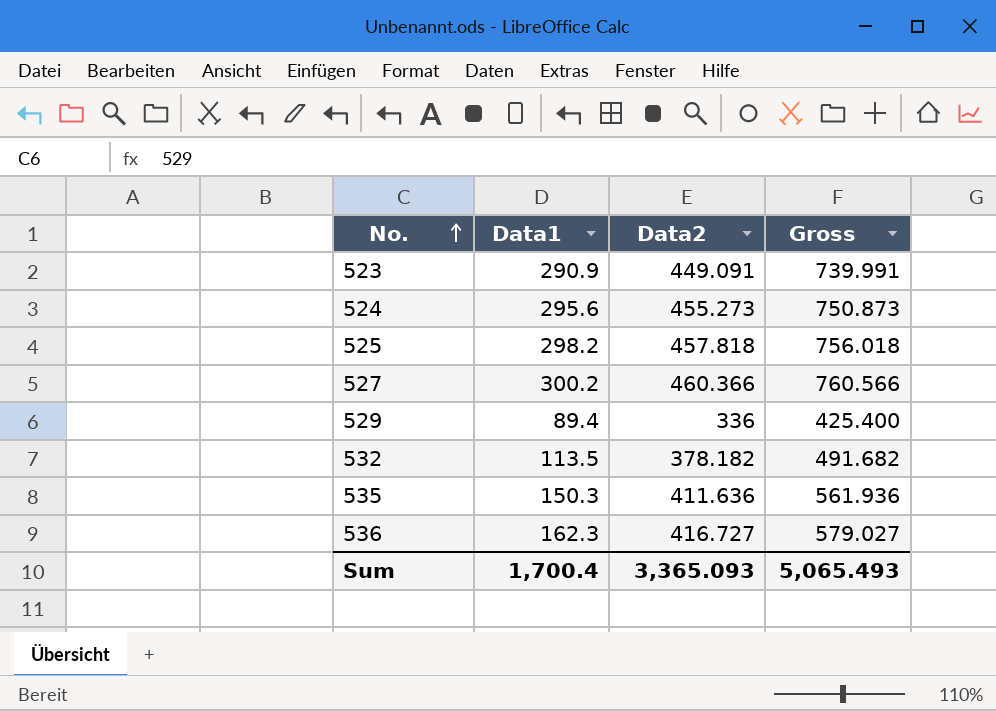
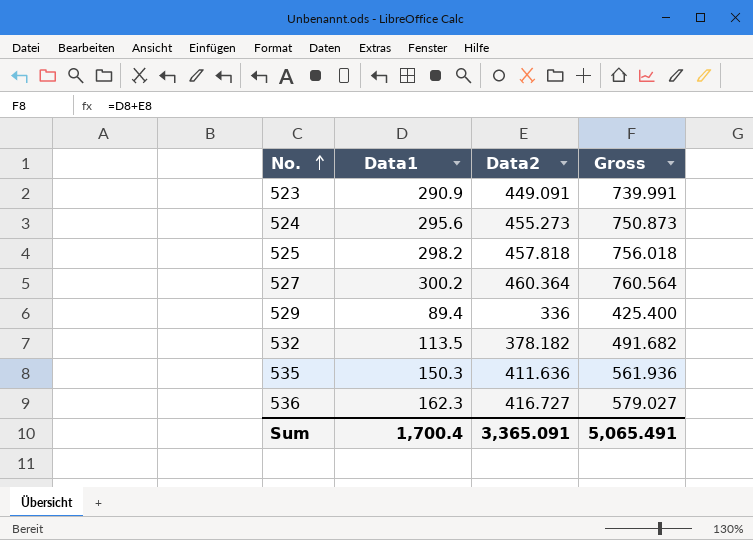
527 | Data2: 460.366 -> 460.364
527 | Gross: 760.566 -> 760.564
Sum | Data2: 3,365.093 -> 3,365.091
Sum | Gross: 5,065.493 -> 5,065.491

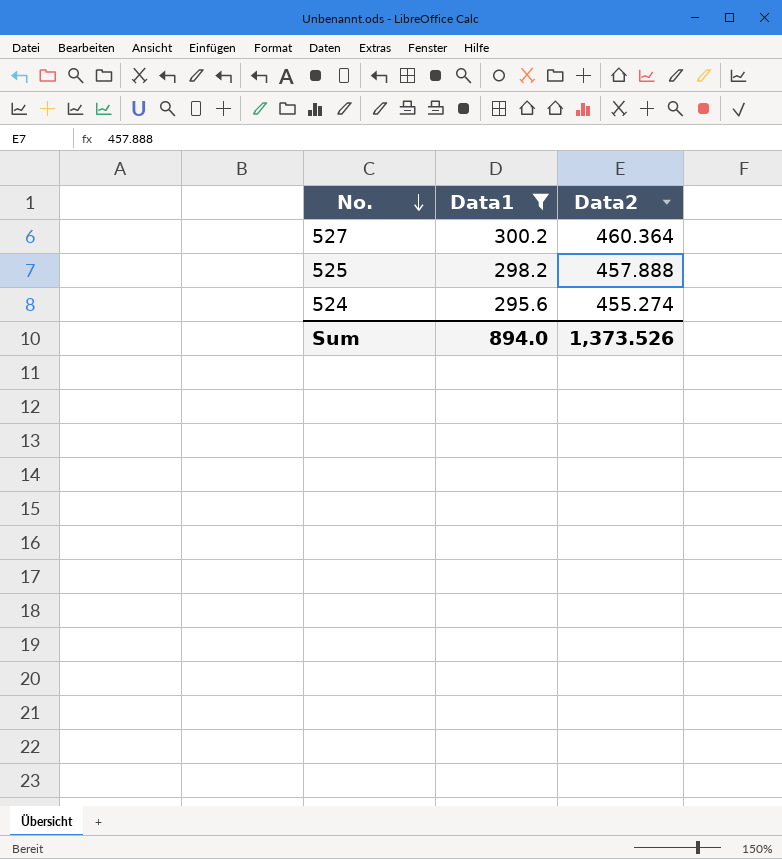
filter: none -> Data1 >= 295.6
row order: No. ascending -> No. descending
column Gross | formula: [Data1] + [Data2] -> none
525 | Data2: 457.818 -> 457.888
524 | Data2: 455.273 -> 455.274
Sum | Data1: 1,700.4 -> 894.0
Sum | Data2: 3,365.091 -> 1,373.526

